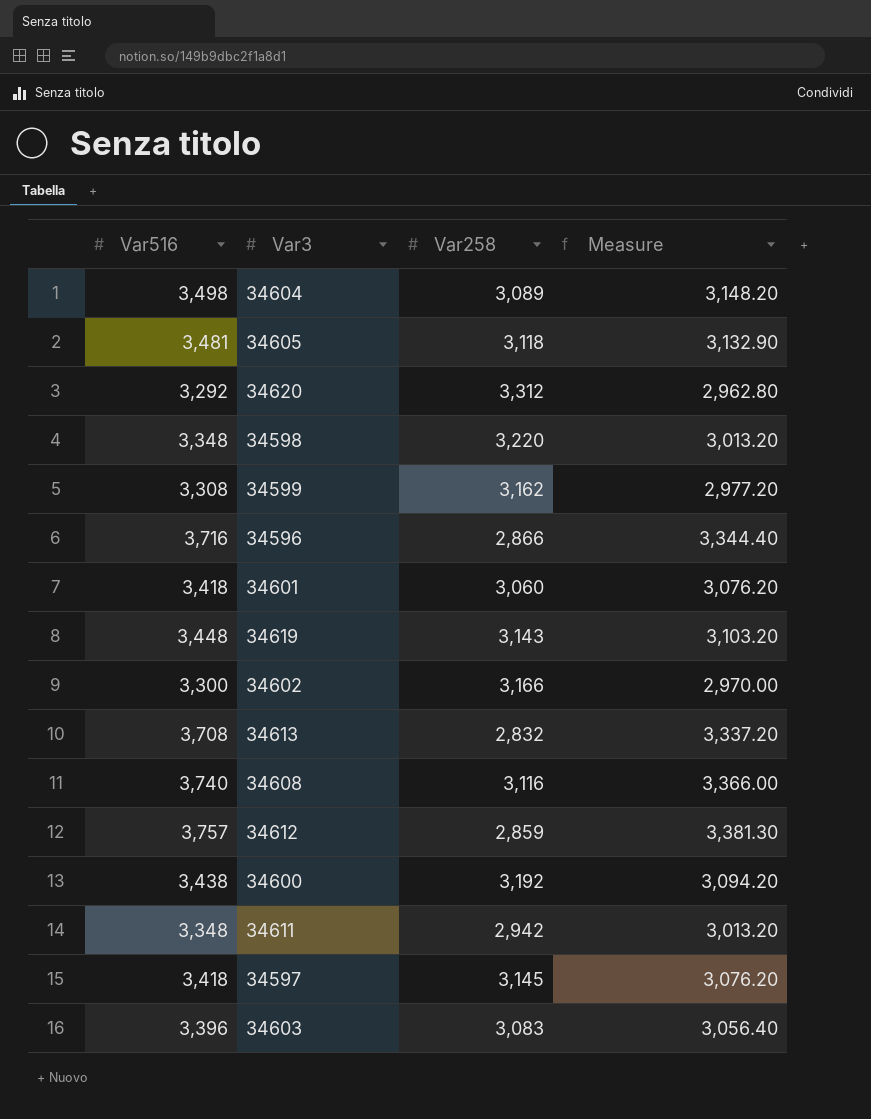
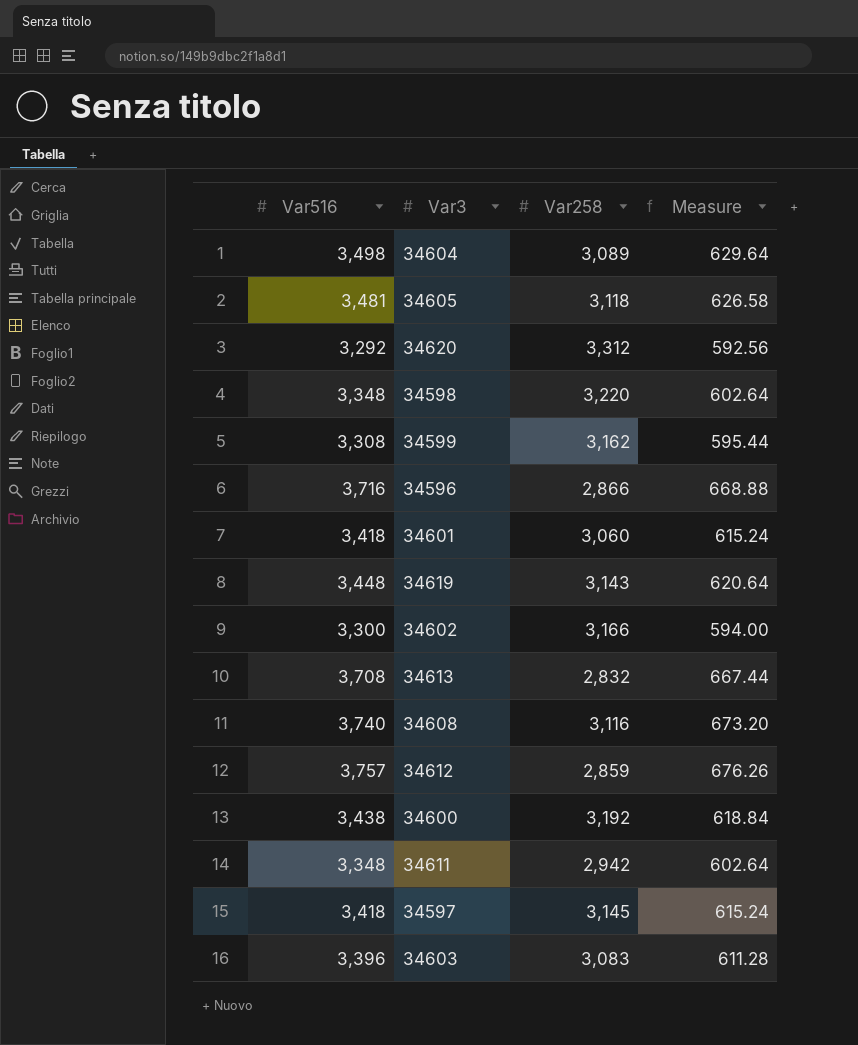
column Measure | formula: [Var516] * 0.9 -> [Var516] * 0.18

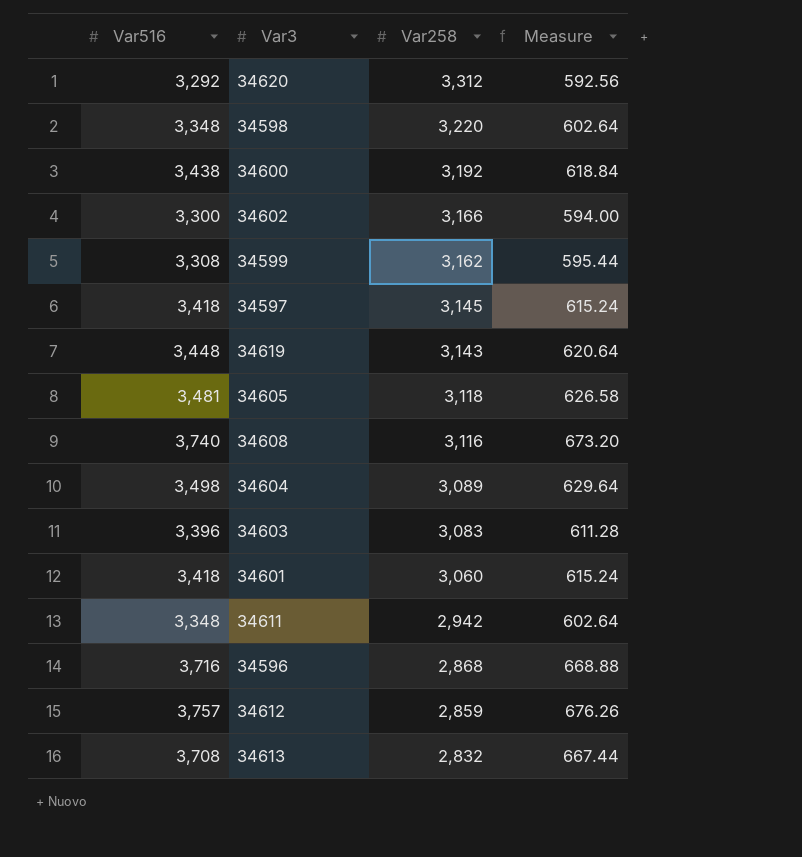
row order: none -> Var258 descending
34596 | Var258: 2,866 -> 2,868

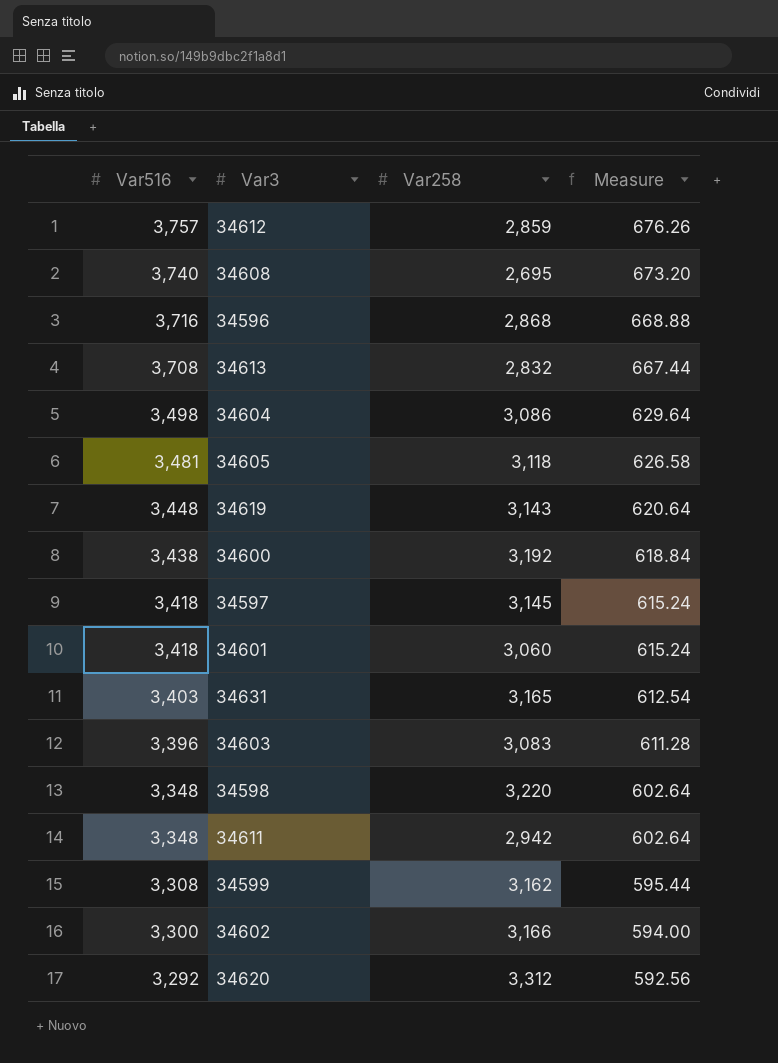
row order: Var258 descending -> Var516 descending
34608 | Var258: 3,116 -> 2,695
34604 | Var258: 3,089 -> 3,086
row 34631: none -> 3,403 | 3,165 | 612.54

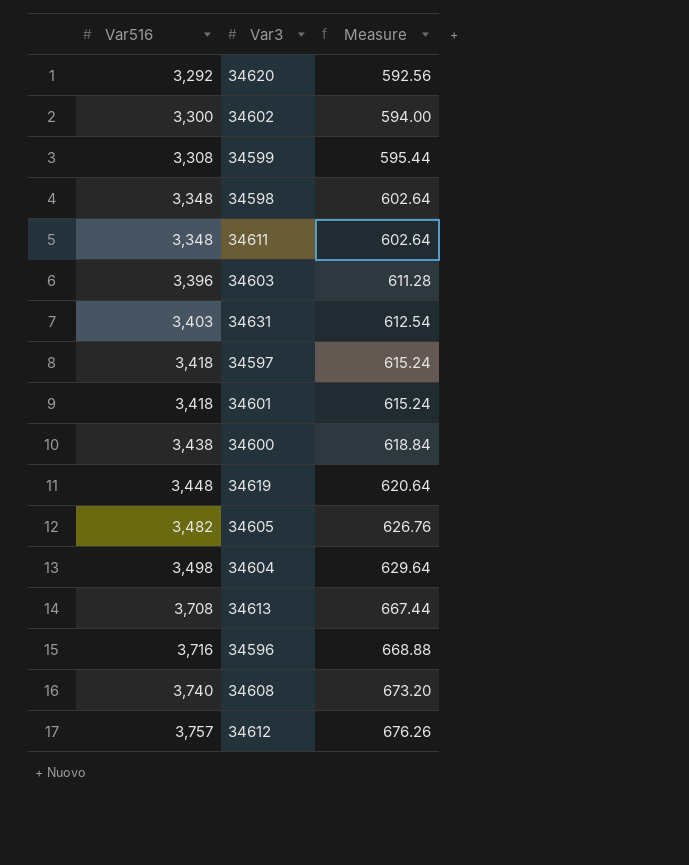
row order: Var516 descending -> Var516 ascending
column Var258 | position: 3 -> none
34605 | Var516: 3,481 -> 3,482
34605 | Measure: 626.58 -> 626.76

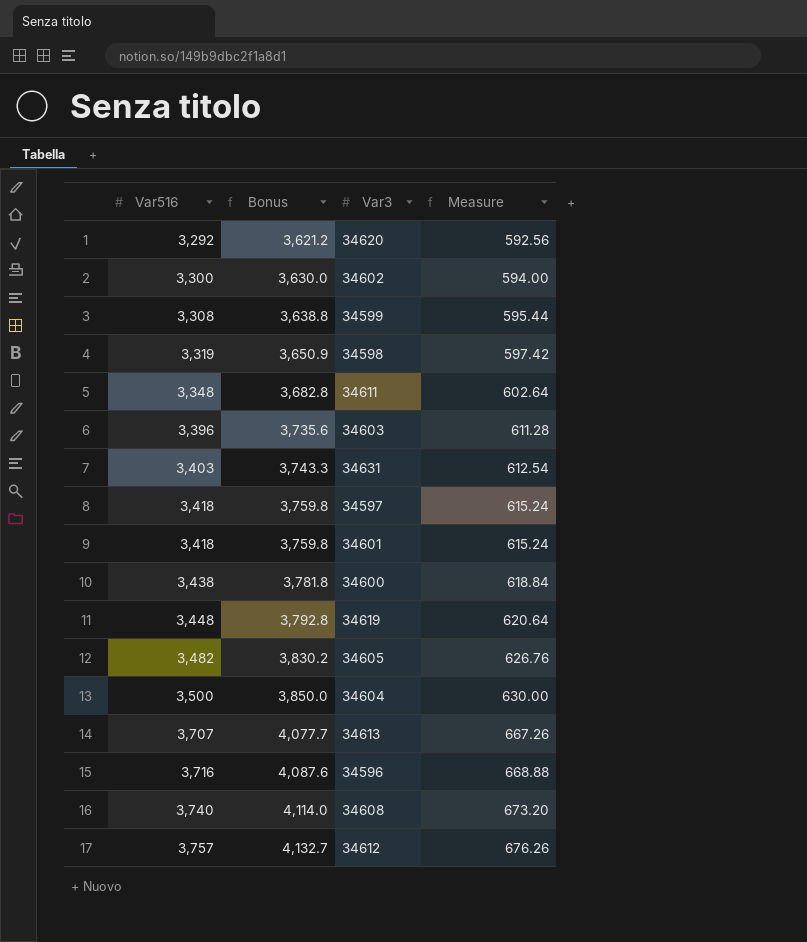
column Bonus | formula: none -> [Var516] * 1.1
34598 | Var516: 3,348 -> 3,319
34598 | Measure: 602.64 -> 597.42
34604 | Var516: 3,498 -> 3,500
34604 | Measure: 629.64 -> 630.00
34613 | Var516: 3,708 -> 3,707
34613 | Measure: 667.44 -> 667.26

